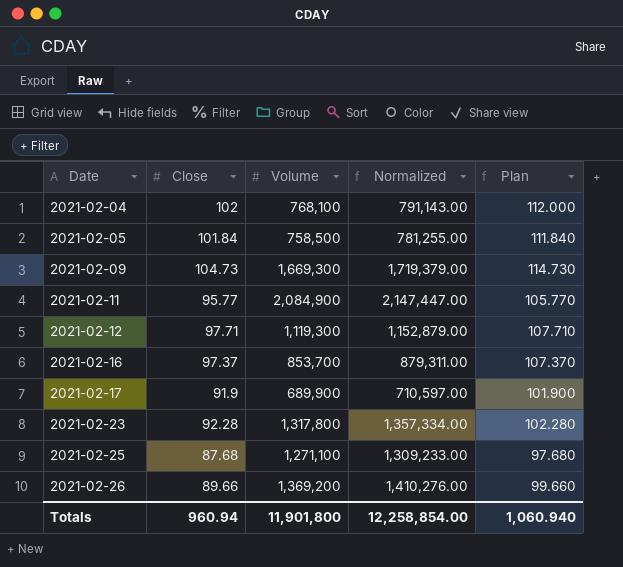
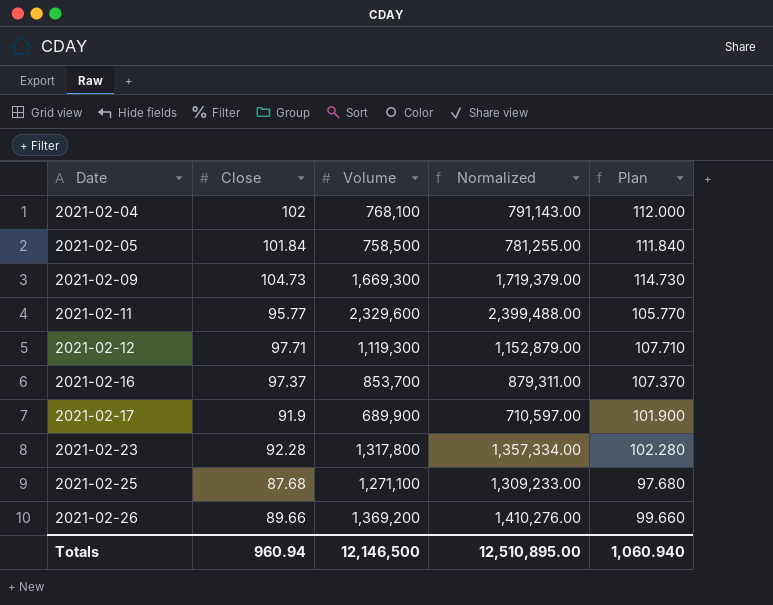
2021-02-11 | Volume: 2,084,900 -> 2,329,600
2021-02-11 | Normalized: 2,147,447.00 -> 2,399,488.00
Totals | Volume: 11,901,800 -> 12,146,500
Totals | Normalized: 12,258,854.00 -> 12,510,895.00

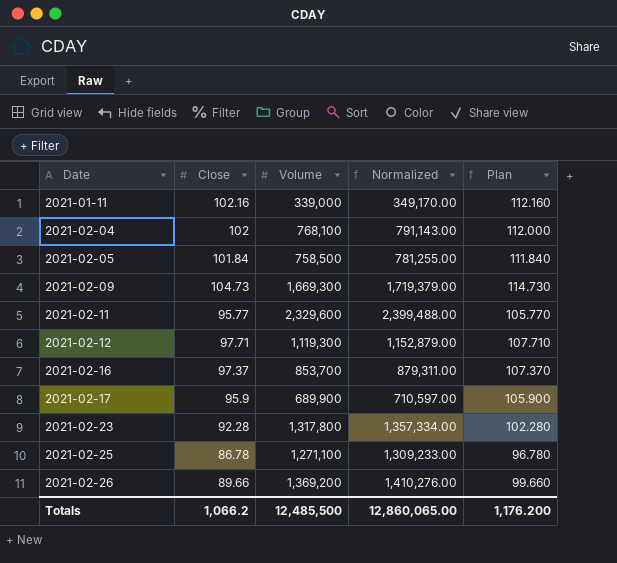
row 2021-01-11: none -> 102.16 | 339,000 | 349,170.00 | 112.160
2021-02-17 | Close: 91.9 -> 95.9
2021-02-17 | Plan: 101.900 -> 105.900
2021-02-25 | Close: 87.68 -> 86.78
2021-02-25 | Plan: 97.680 -> 96.780
Totals | Close: 960.94 -> 1,066.2
Totals | Volume: 12,146,500 -> 12,485,500
Totals | Normalized: 12,510,895.00 -> 12,860,065.00
Totals | Plan: 1,060.940 -> 1,176.200

